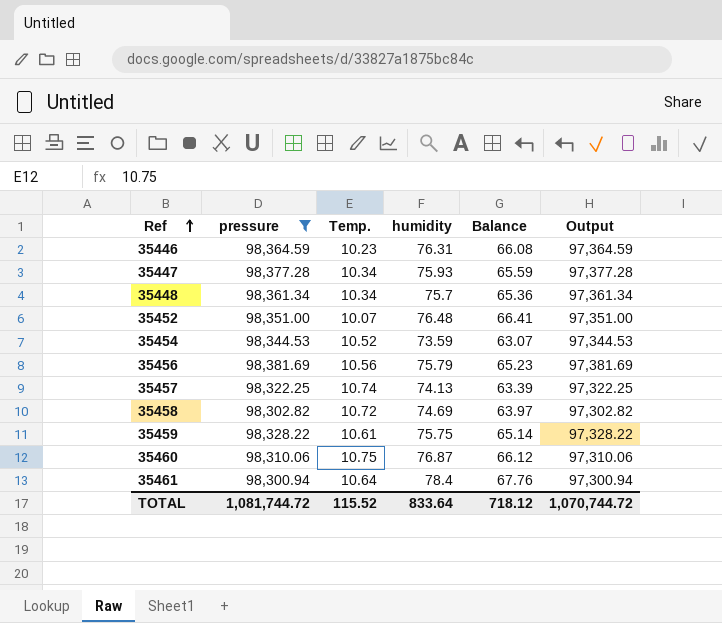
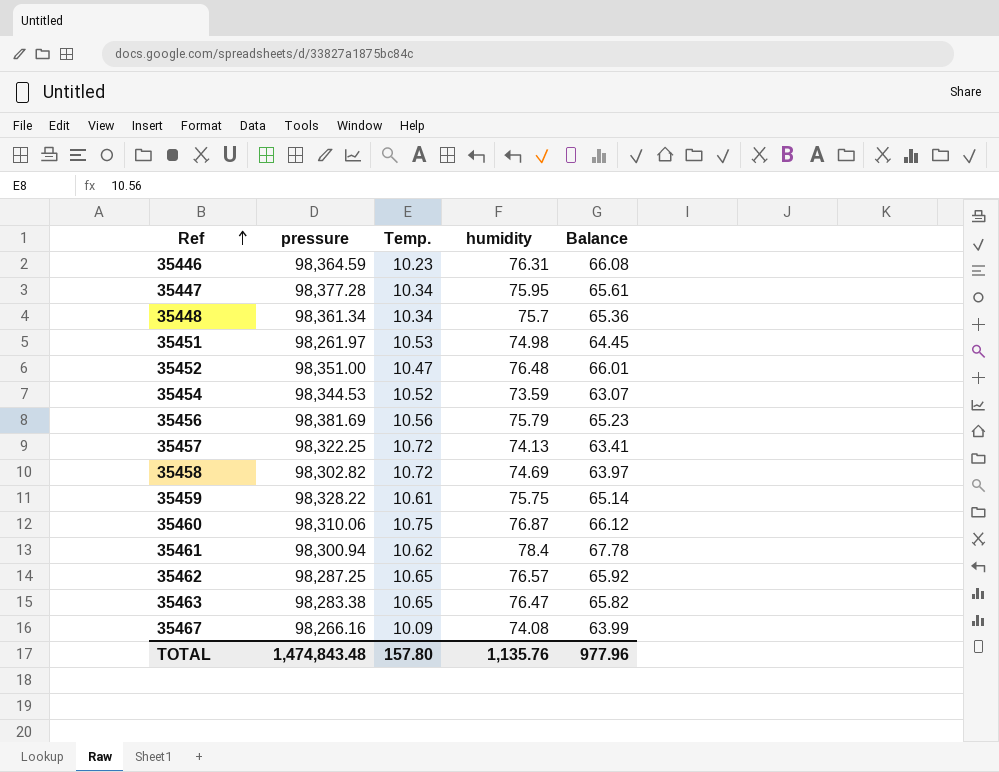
filter: pressure >= 98,300.94 -> none
column Output | formula: [pressure] - 1000 -> none
35447 | humidity: 75.93 -> 75.95
35447 | Balance: 65.59 -> 65.61
35452 | Temp.: 10.07 -> 10.47
35452 | Balance: 66.41 -> 66.01
35457 | Temp.: 10.74 -> 10.72
35457 | Balance: 63.39 -> 63.41
35461 | Temp.: 10.64 -> 10.62
35461 | Balance: 67.76 -> 67.78
TOTAL | pressure: 1,081,744.72 -> 1,474,843.48
TOTAL | Temp.: 115.52 -> 157.80
TOTAL | humidity: 833.64 -> 1,135.76
TOTAL | Balance: 718.12 -> 977.96

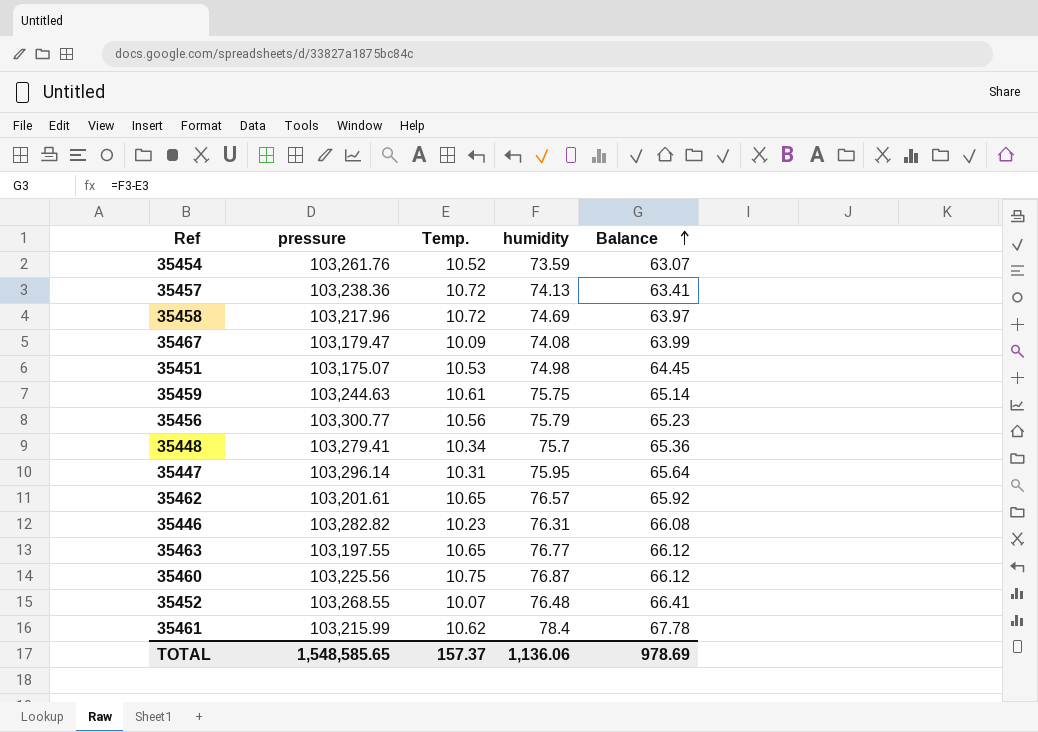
row order: Ref ascending -> Balance ascending
35454 | pressure: 98,344.53 -> 103,261.76
35457 | pressure: 98,322.25 -> 103,238.36
35458 | pressure: 98,302.82 -> 103,217.96
35467 | pressure: 98,266.16 -> 103,179.47
35451 | pressure: 98,261.97 -> 103,175.07
35459 | pressure: 98,328.22 -> 103,244.63
35456 | pressure: 98,381.69 -> 103,300.77
35448 | pressure: 98,361.34 -> 103,279.41
35447 | pressure: 98,377.28 -> 103,296.14
35447 | Temp.: 10.34 -> 10.31
35447 | Balance: 65.61 -> 65.64
35462 | pressure: 98,287.25 -> 103,201.61
35446 | pressure: 98,364.59 -> 103,282.82
35463 | pressure: 98,283.38 -> 103,197.55
35463 | humidity: 76.47 -> 76.77
35463 | Balance: 65.82 -> 66.12
35460 | pressure: 98,310.06 -> 103,225.56
35452 | pressure: 98,351.00 -> 103,268.55
35452 | Temp.: 10.47 -> 10.07
35452 | Balance: 66.01 -> 66.41
35461 | pressure: 98,300.94 -> 103,215.99
TOTAL | pressure: 1,474,843.48 -> 1,548,585.65
TOTAL | Temp.: 157.80 -> 157.37
TOTAL | humidity: 1,135.76 -> 1,136.06
TOTAL | Balance: 977.96 -> 978.69

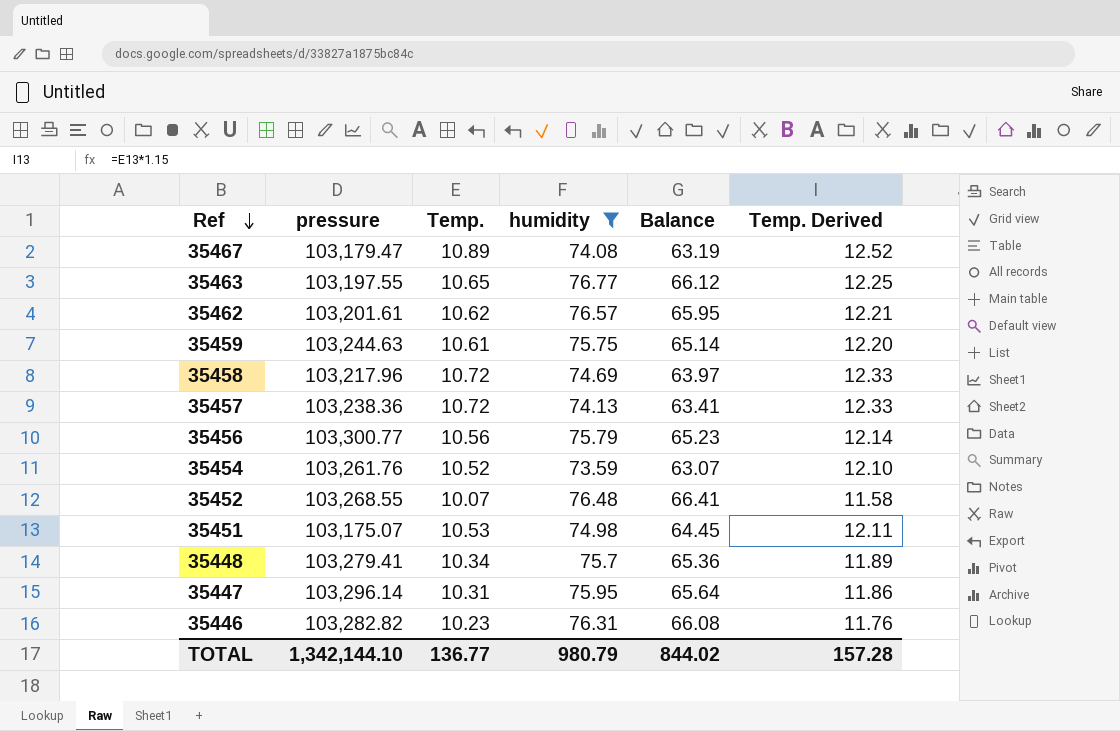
filter: none -> humidity <= 76.77
row order: Balance ascending -> Ref descending
column Temp. Derived | formula: none -> [Temp.] * 1.15
35467 | Temp.: 10.09 -> 10.89
35467 | Balance: 63.99 -> 63.19
35462 | Temp.: 10.65 -> 10.62
35462 | Balance: 65.92 -> 65.95
TOTAL | pressure: 1,548,585.65 -> 1,342,144.10
TOTAL | Temp.: 157.37 -> 136.77
TOTAL | humidity: 1,136.06 -> 980.79
TOTAL | Balance: 978.69 -> 844.02

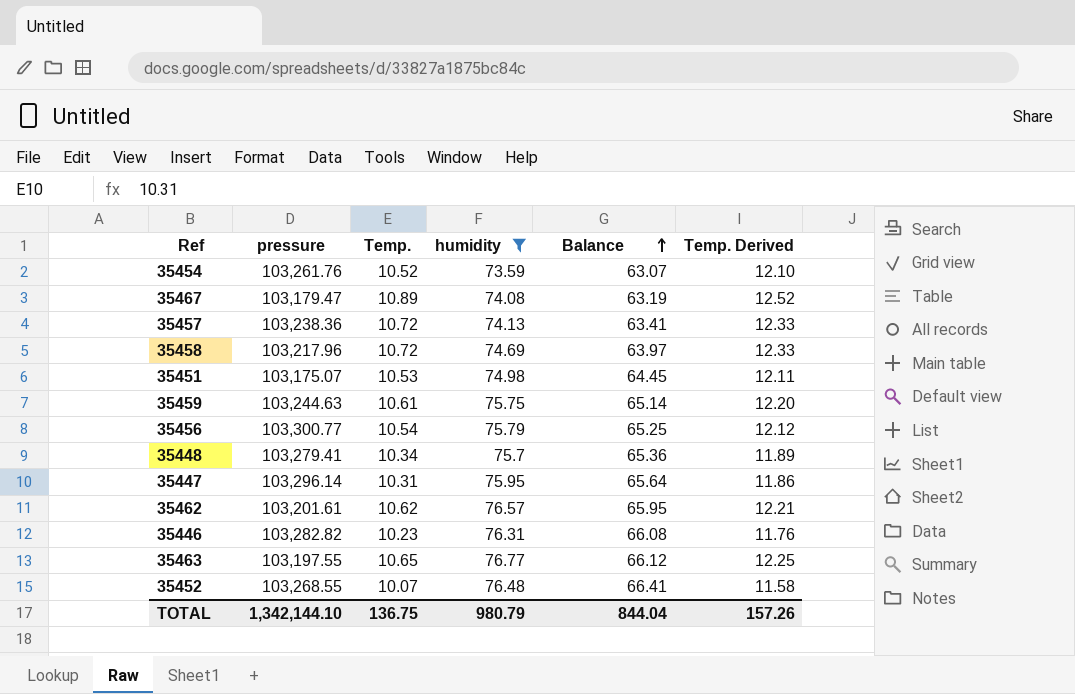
row order: Ref descending -> Balance ascending
35456 | Temp.: 10.56 -> 10.54
35456 | Balance: 65.23 -> 65.25
35456 | Temp. Derived: 12.14 -> 12.12
TOTAL | Temp.: 136.77 -> 136.75
TOTAL | Balance: 844.02 -> 844.04
TOTAL | Temp. Derived: 157.28 -> 157.26

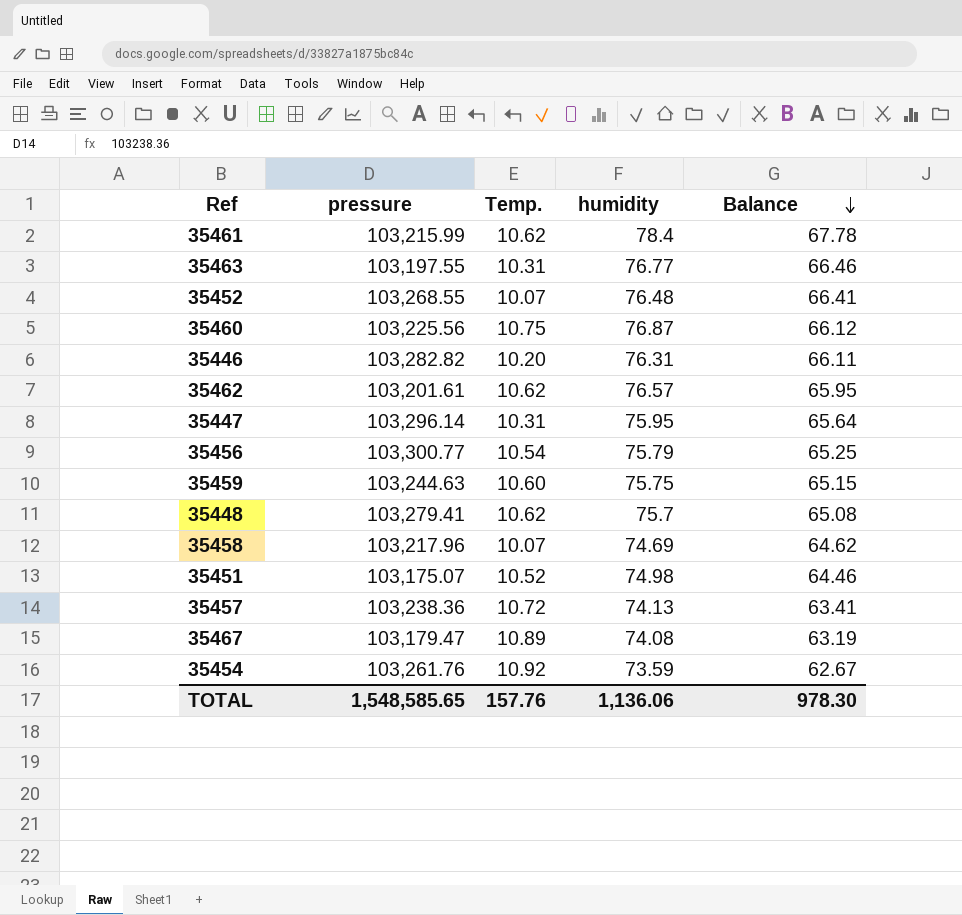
filter: humidity <= 76.77 -> none
row order: Balance ascending -> Balance descending
column Temp. Derived | formula: [Temp.] * 1.15 -> none
35463 | Temp.: 10.65 -> 10.31
35463 | Balance: 66.12 -> 66.46
35446 | Temp.: 10.23 -> 10.20
35446 | Balance: 66.08 -> 66.11
35459 | Temp.: 10.61 -> 10.60
35459 | Balance: 65.14 -> 65.15
35448 | Temp.: 10.34 -> 10.62
35448 | Balance: 65.36 -> 65.08
35458 | Temp.: 10.72 -> 10.07
35458 | Balance: 63.97 -> 64.62
35451 | Temp.: 10.53 -> 10.52
35451 | Balance: 64.45 -> 64.46
35454 | Temp.: 10.52 -> 10.92
35454 | Balance: 63.07 -> 62.67
TOTAL | pressure: 1,342,144.10 -> 1,548,585.65
TOTAL | Temp.: 136.75 -> 157.76
TOTAL | humidity: 980.79 -> 1,136.06
TOTAL | Balance: 844.04 -> 978.30

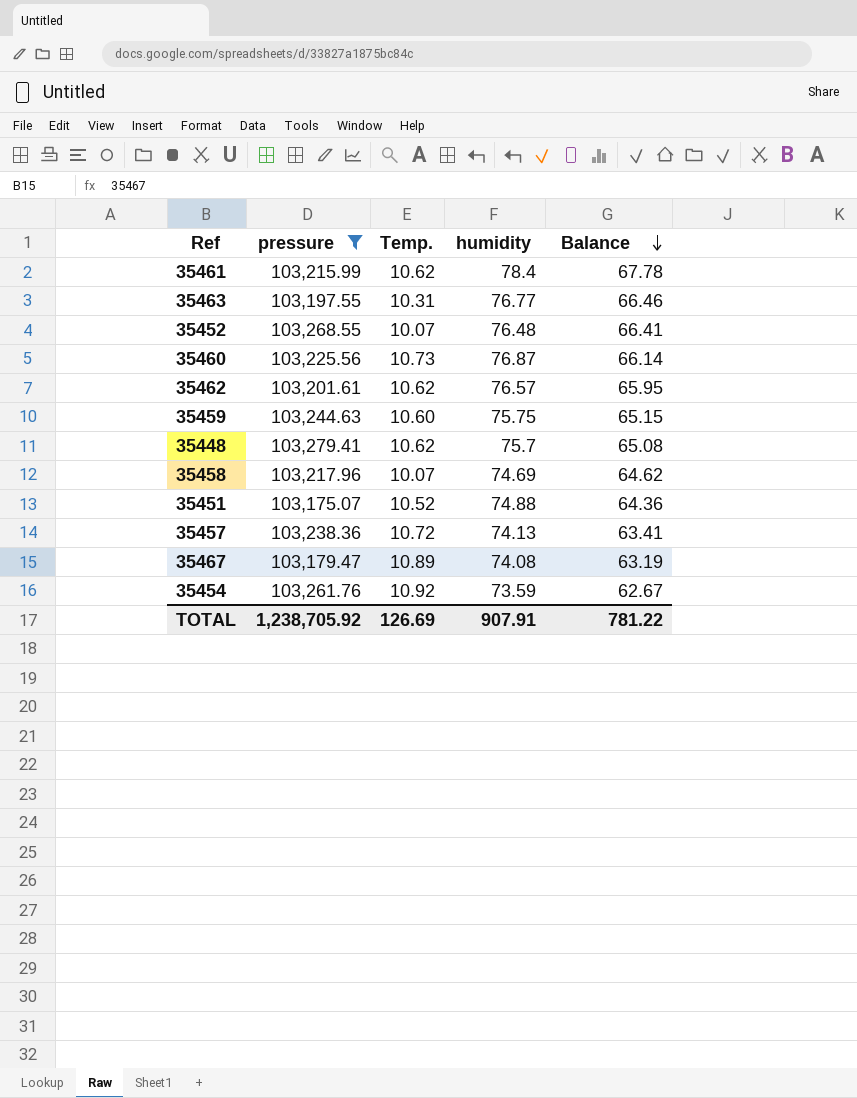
filter: none -> pressure <= 103,279.41
35460 | Temp.: 10.75 -> 10.73
35460 | Balance: 66.12 -> 66.14
35451 | humidity: 74.98 -> 74.88
35451 | Balance: 64.46 -> 64.36
TOTAL | pressure: 1,548,585.65 -> 1,238,705.92
TOTAL | Temp.: 157.76 -> 126.69
TOTAL | humidity: 1,136.06 -> 907.91
TOTAL | Balance: 978.30 -> 781.22

